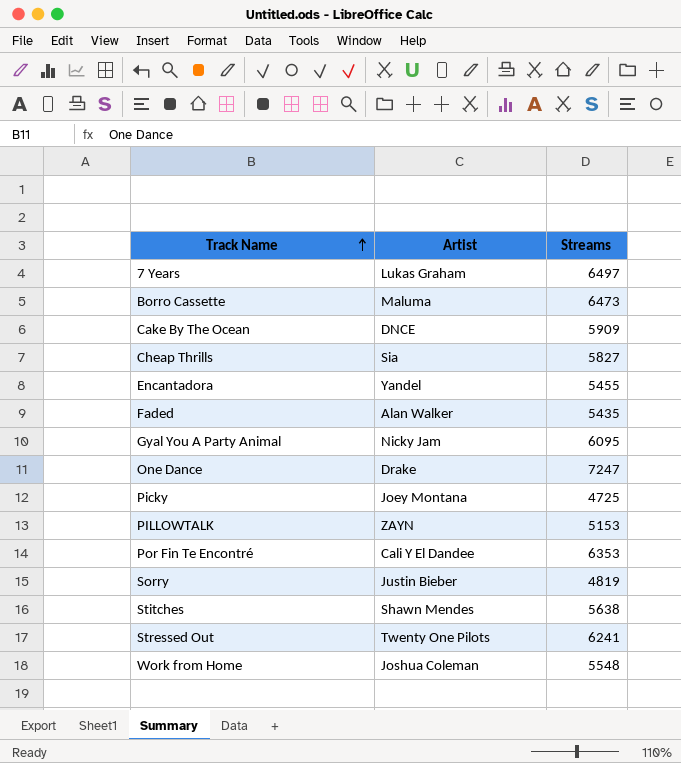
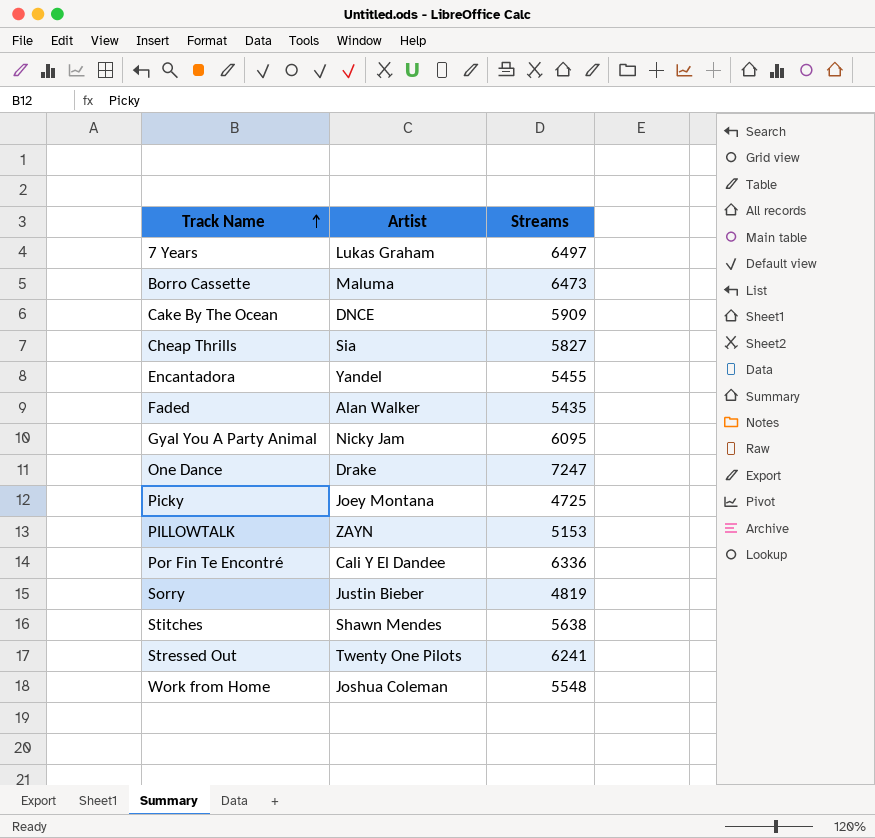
Por Fin Te Encontré | Streams: 6353 -> 6336

